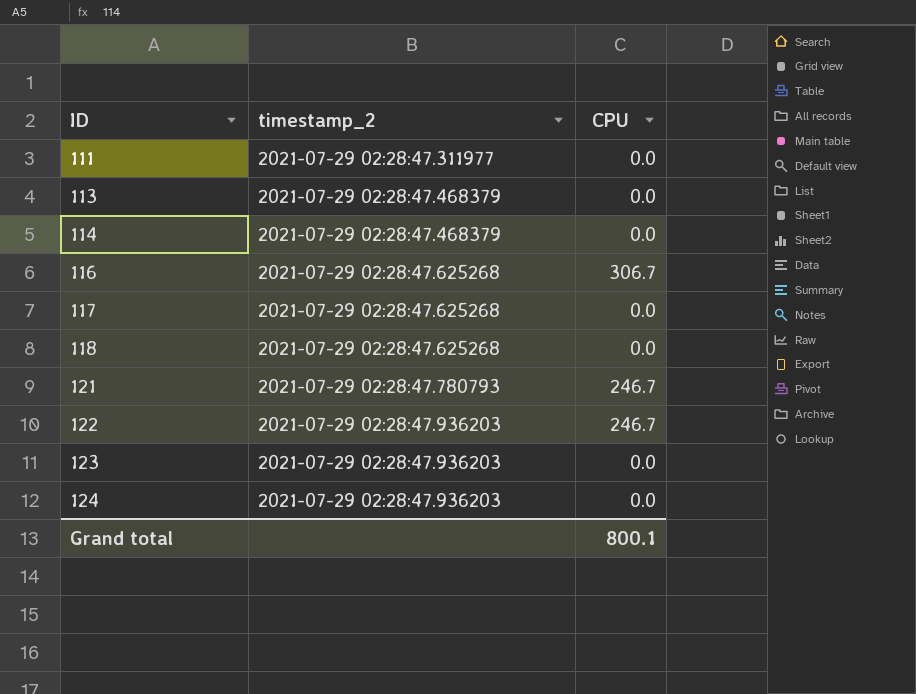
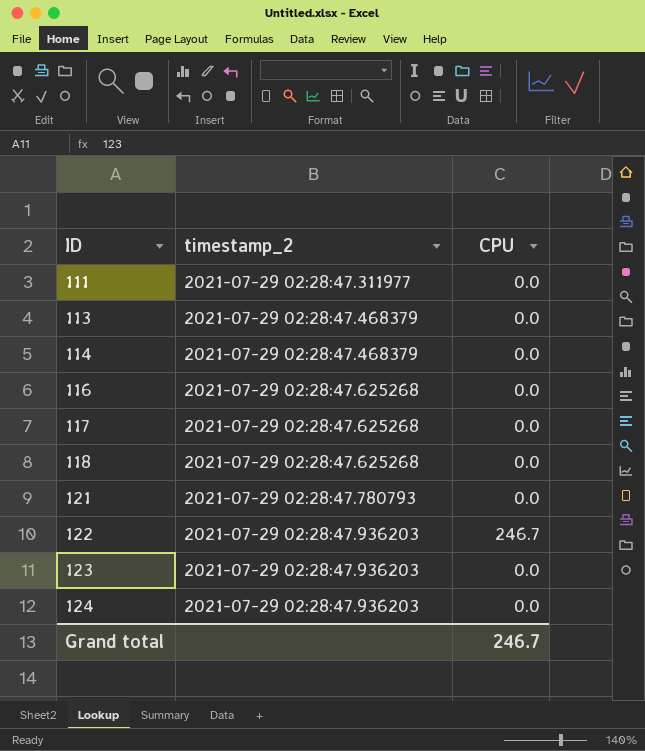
116 | CPU: 306.7 -> 0.0
121 | CPU: 246.7 -> 0.0
Grand total | CPU: 800.1 -> 246.7

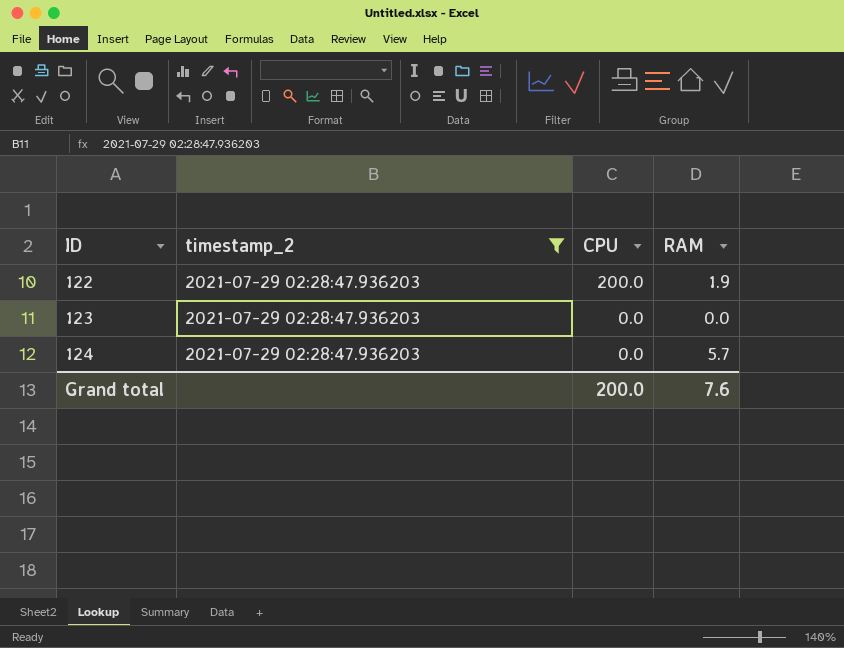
filter: none -> timestamp_2 = 2021-07-29 02:28:47.936203
column RAM | position: none -> 4
122 | CPU: 246.7 -> 200.0
Grand total | CPU: 246.7 -> 200.0

